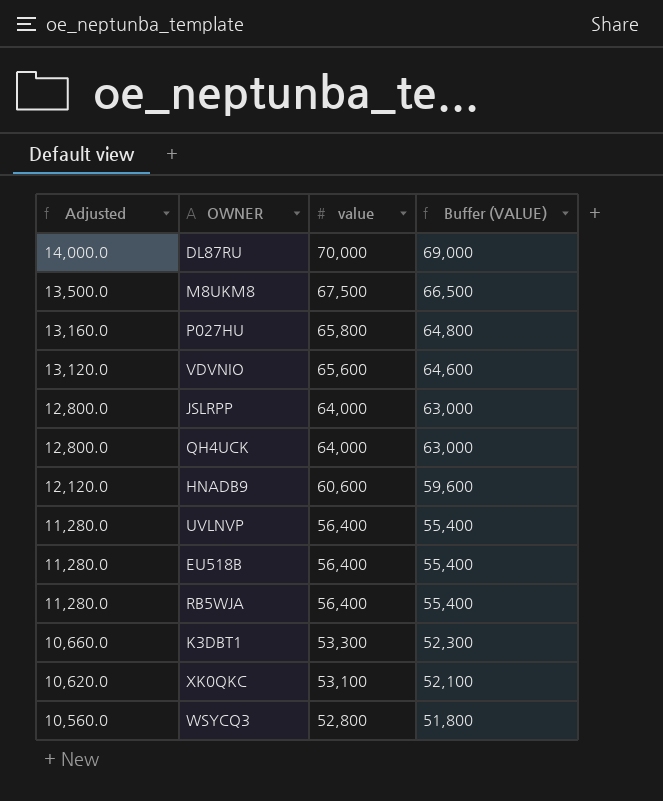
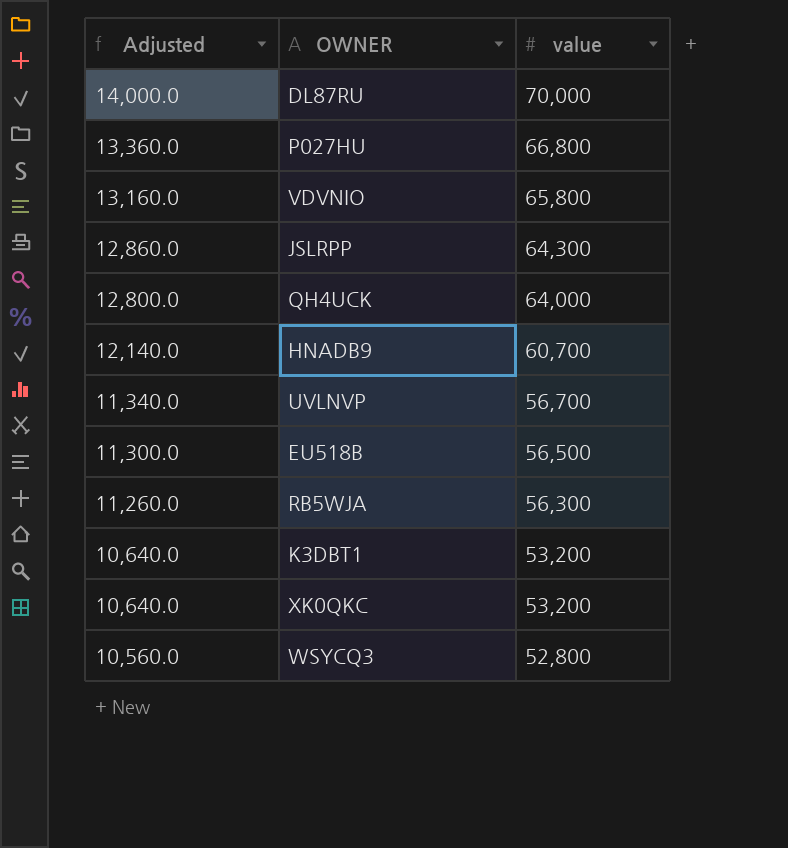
column Buffer (VALUE) | formula: [value] - 1000 -> none
row M8UKM8: 13,500.0 | 67,500 | 66,500 -> none
P027HU | Adjusted: 13,160.0 -> 13,360.0
P027HU | value: 65,800 -> 66,800
VDVNIO | Adjusted: 13,120.0 -> 13,160.0
VDVNIO | value: 65,600 -> 65,800
JSLRPP | Adjusted: 12,800.0 -> 12,860.0
JSLRPP | value: 64,000 -> 64,300
HNADB9 | Adjusted: 12,120.0 -> 12,140.0
HNADB9 | value: 60,600 -> 60,700
UVLNVP | Adjusted: 11,280.0 -> 11,340.0
UVLNVP | value: 56,400 -> 56,700
EU518B | Adjusted: 11,280.0 -> 11,300.0
EU518B | value: 56,400 -> 56,500
RB5WJA | Adjusted: 11,280.0 -> 11,260.0
RB5WJA | value: 56,400 -> 56,300
K3DBT1 | Adjusted: 10,660.0 -> 10,640.0
K3DBT1 | value: 53,300 -> 53,200
XK0QKC | Adjusted: 10,620.0 -> 10,640.0
XK0QKC | value: 53,100 -> 53,200

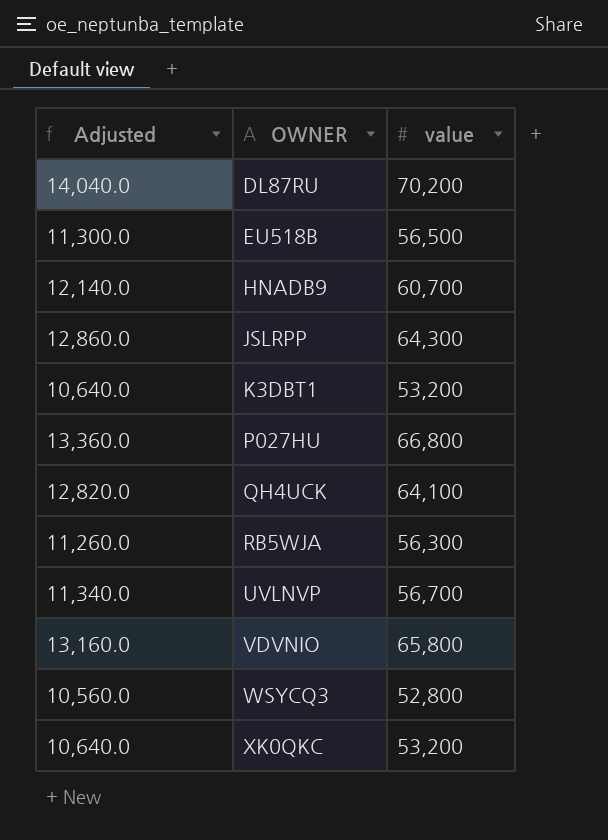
row order: Adjusted descending -> OWNER ascending
DL87RU | Adjusted: 14,000.0 -> 14,040.0
DL87RU | value: 70,000 -> 70,200
QH4UCK | Adjusted: 12,800.0 -> 12,820.0
QH4UCK | value: 64,000 -> 64,100

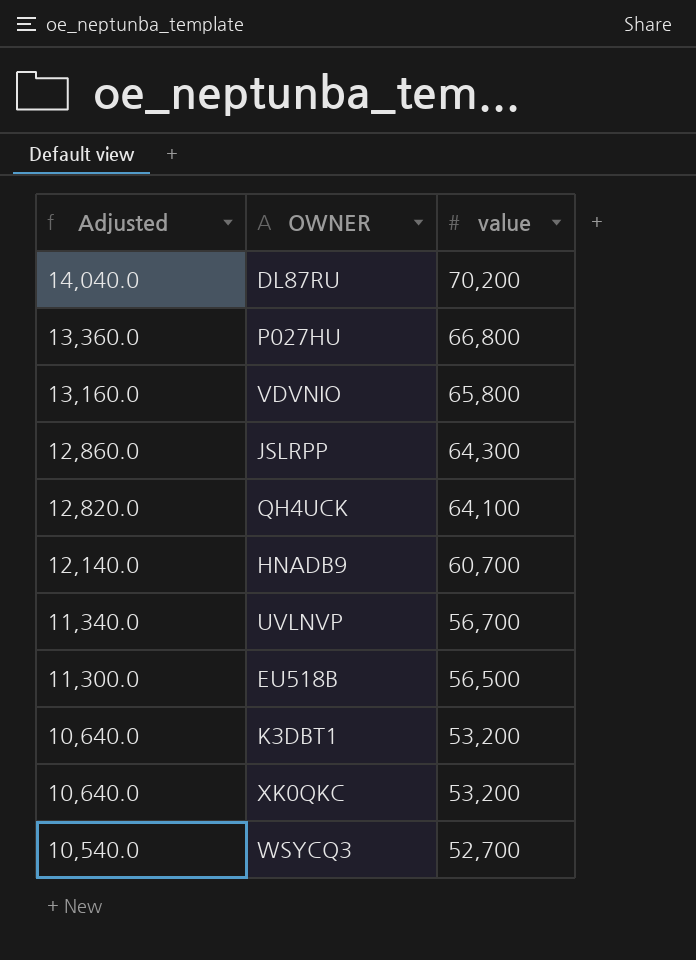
row order: OWNER ascending -> Adjusted descending
row RB5WJA: 11,260.0 | 56,300 -> none
WSYCQ3 | Adjusted: 10,560.0 -> 10,540.0
WSYCQ3 | value: 52,800 -> 52,700

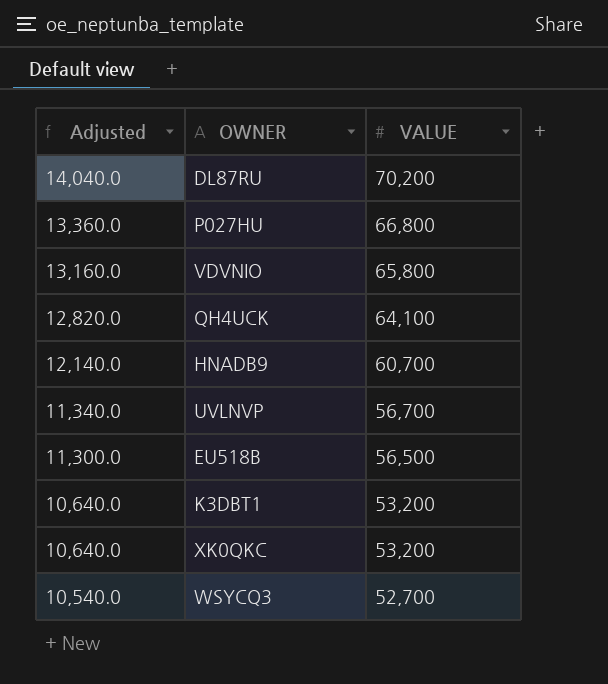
column name: value -> VALUE
row JSLRPP: 12,860.0 | 64,300 -> none

